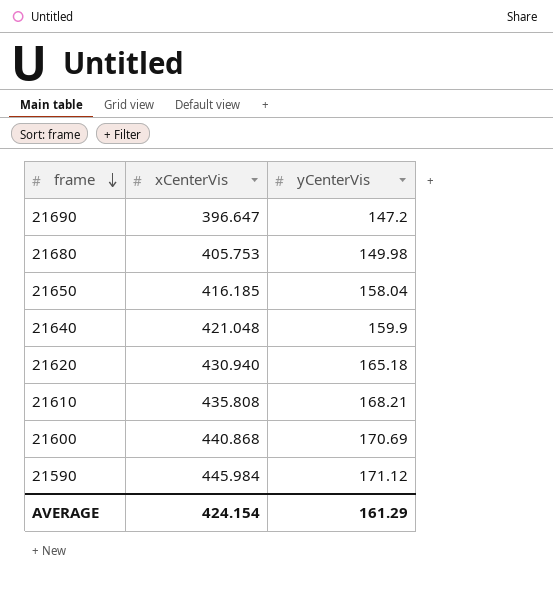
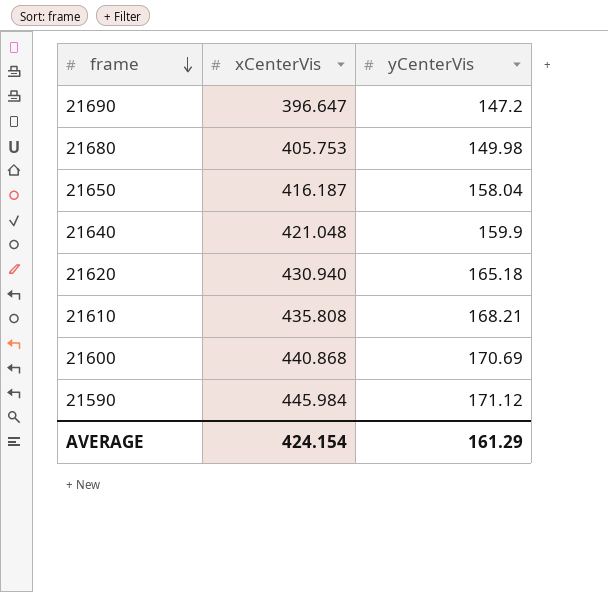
21650 | xCenterVis: 416.185 -> 416.187

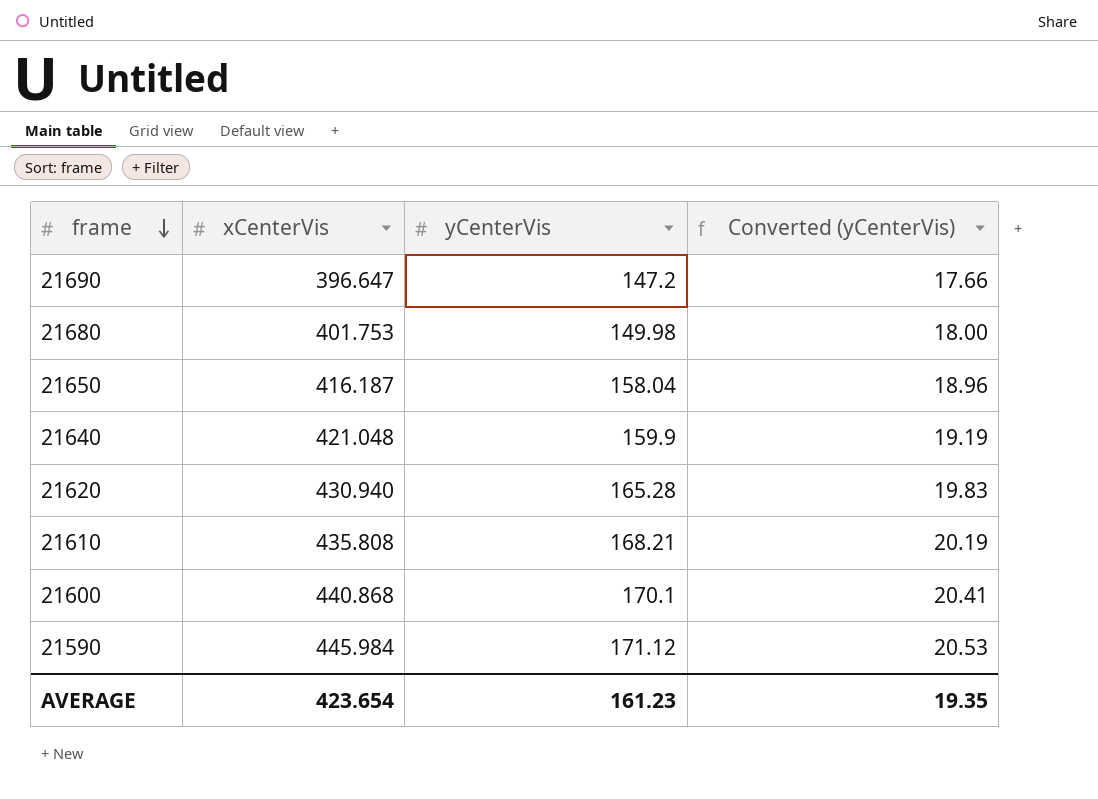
column Converted (yCenterVis) | formula: none -> [yCenterVis] * 0.12
21680 | xCenterVis: 405.753 -> 401.753
21620 | yCenterVis: 165.18 -> 165.28
21600 | yCenterVis: 170.69 -> 170.1
AVERAGE | xCenterVis: 424.154 -> 423.654
AVERAGE | yCenterVis: 161.29 -> 161.23

